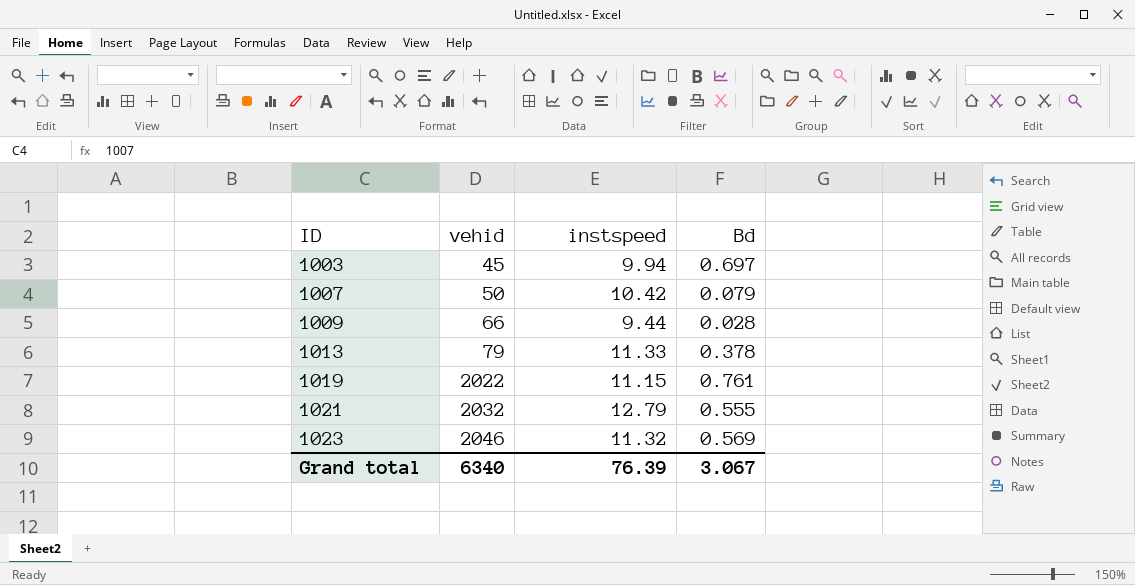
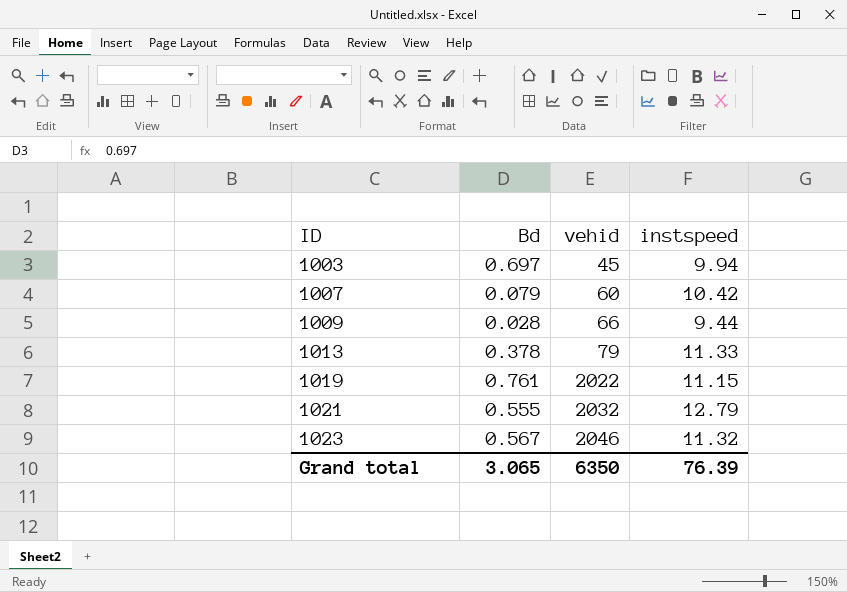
column Bd | position: 4 -> 2
1007 | vehid: 50 -> 60
1023 | Bd: 0.569 -> 0.567
Grand total | Bd: 3.067 -> 3.065
Grand total | vehid: 6340 -> 6350

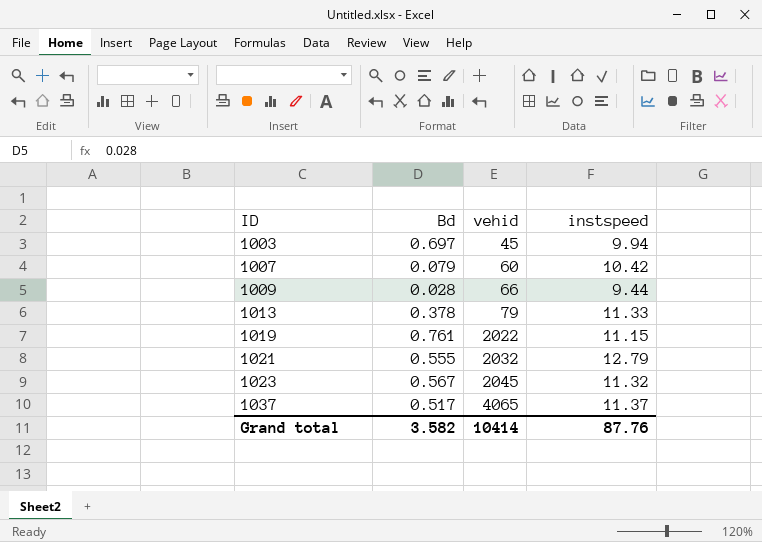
1023 | vehid: 2046 -> 2045
row 1037: none -> 0.517 | 4065 | 11.37
Grand total | Bd: 3.065 -> 3.582
Grand total | vehid: 6350 -> 10414
Grand total | instspeed: 76.39 -> 87.76

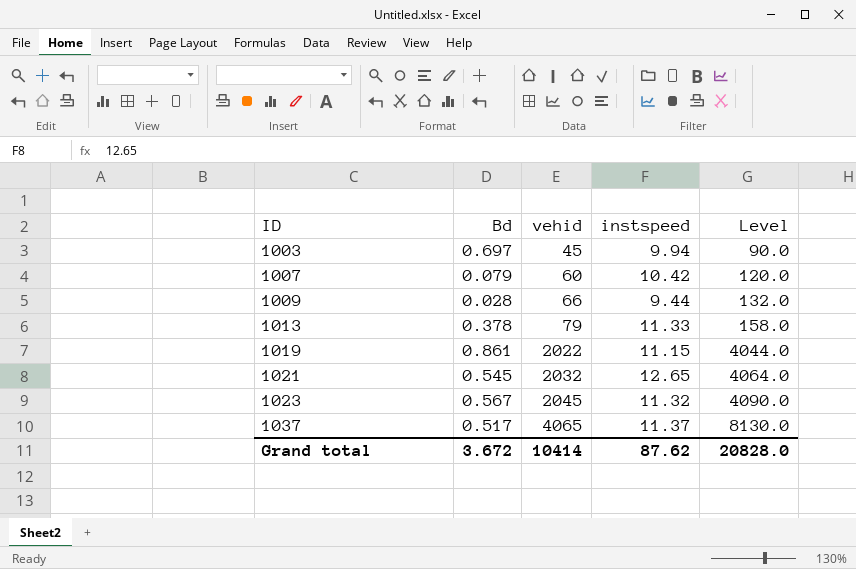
column Level | formula: none -> [vehid] * 2
1019 | Bd: 0.761 -> 0.861
1021 | Bd: 0.555 -> 0.545
1021 | instspeed: 12.79 -> 12.65
Grand total | Bd: 3.582 -> 3.672
Grand total | instspeed: 87.76 -> 87.62

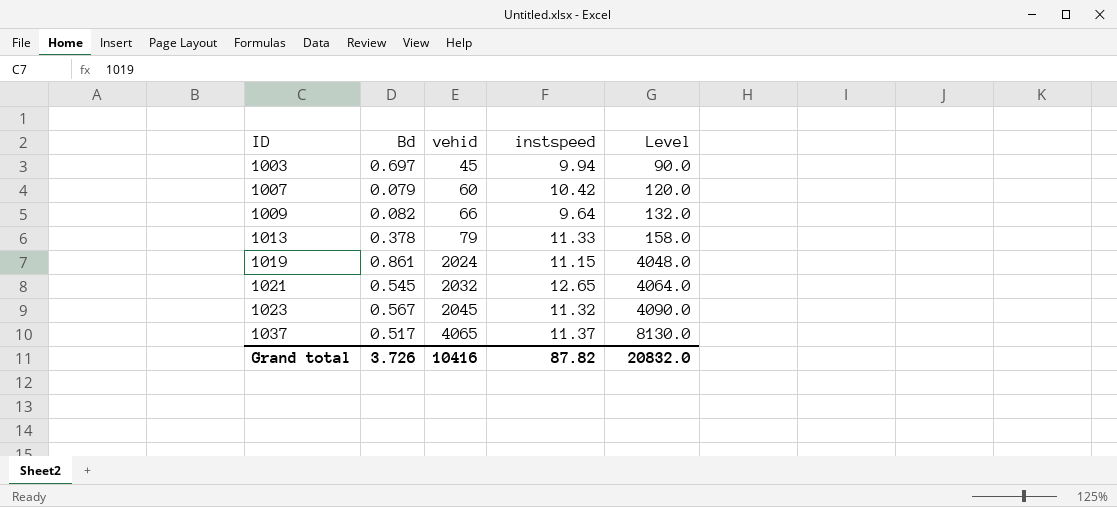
1009 | Bd: 0.028 -> 0.082
1009 | instspeed: 9.44 -> 9.64
1019 | vehid: 2022 -> 2024
1019 | Level: 4044.0 -> 4048.0
Grand total | Bd: 3.672 -> 3.726
Grand total | vehid: 10414 -> 10416
Grand total | instspeed: 87.62 -> 87.82
Grand total | Level: 20828.0 -> 20832.0

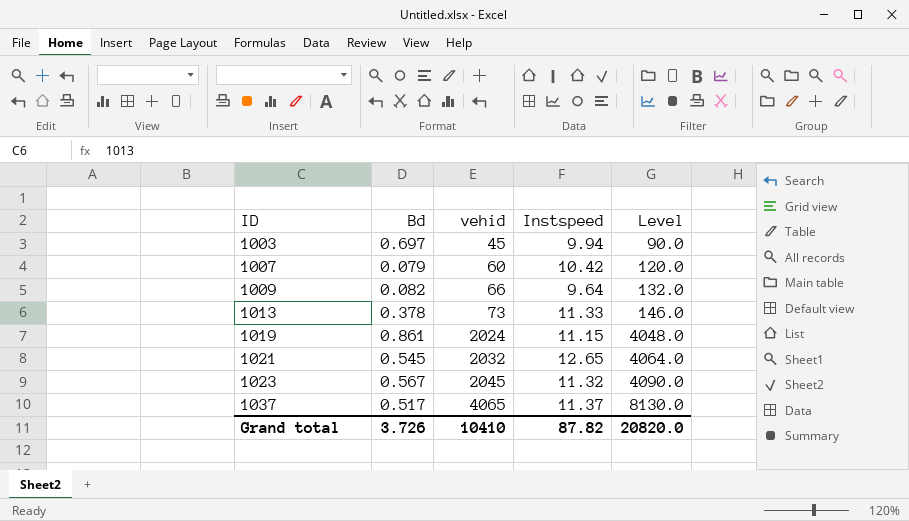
column name: instspeed -> Instspeed
1013 | vehid: 79 -> 73
1013 | Level: 158.0 -> 146.0
Grand total | vehid: 10416 -> 10410
Grand total | Level: 20832.0 -> 20820.0

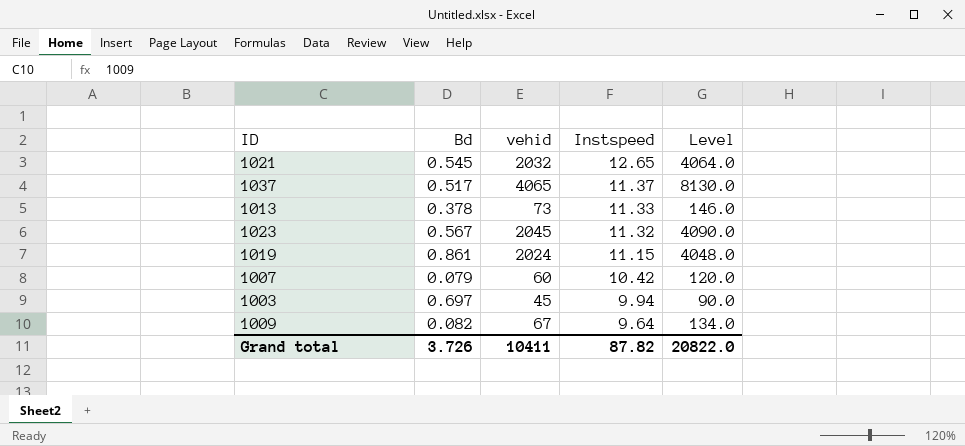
row order: ID ascending -> Instspeed descending
1009 | vehid: 66 -> 67
1009 | Level: 132.0 -> 134.0
Grand total | vehid: 10410 -> 10411
Grand total | Level: 20820.0 -> 20822.0

